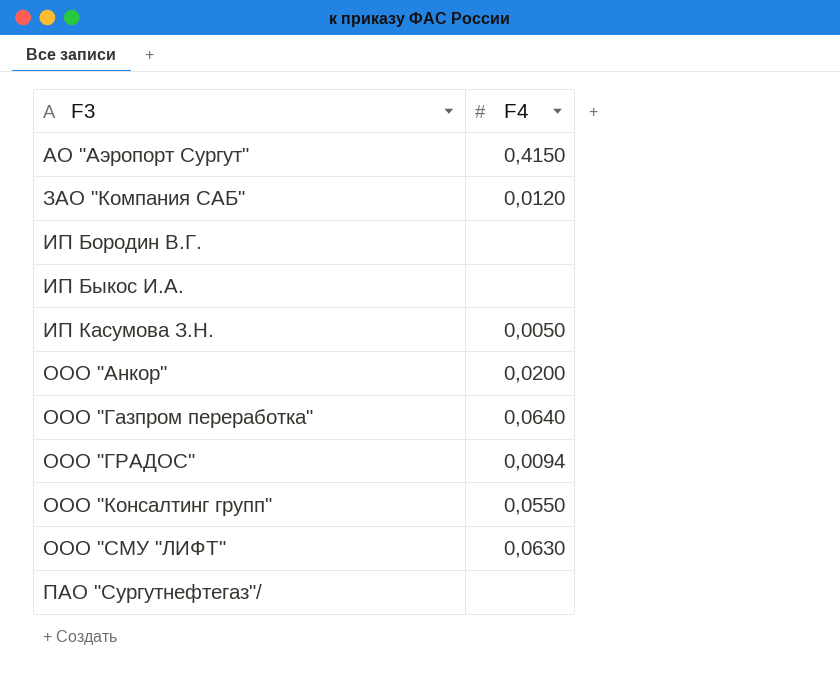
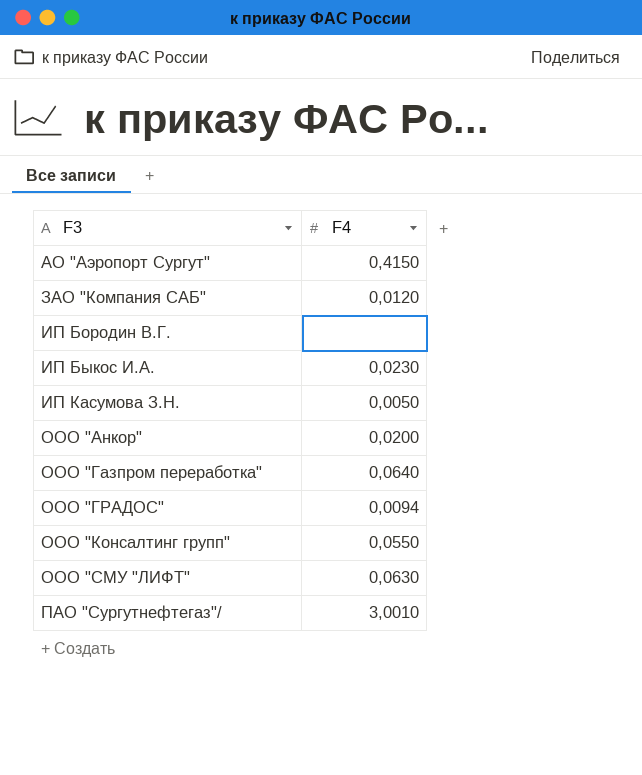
ИП Быкос И.А. | F4: none -> 0,0230
ПАО "Сургутнефтегаз"/ | F4: none -> 3,0010

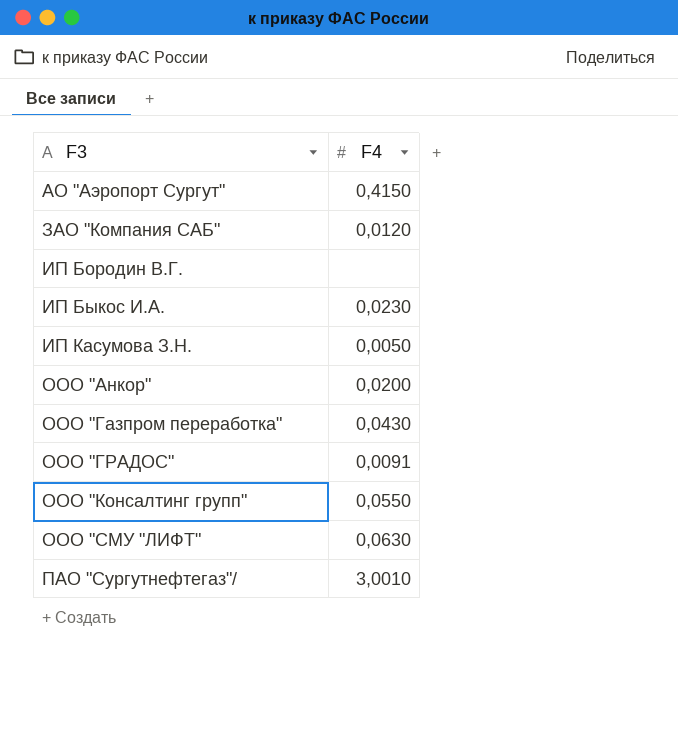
ООО "Газпром переработка" | F4: 0,0640 -> 0,0430
ООО "ГРАДОС" | F4: 0,0094 -> 0,0091

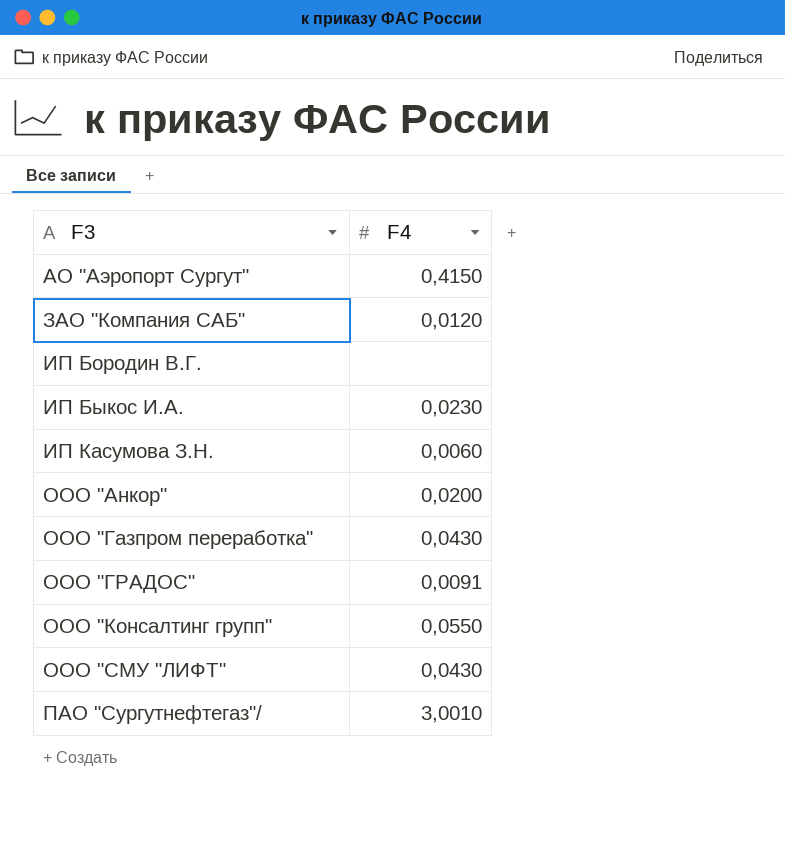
ИП Касумова З.Н. | F4: 0,0050 -> 0,0060
ООО "СМУ "ЛИФТ" | F4: 0,0630 -> 0,0430

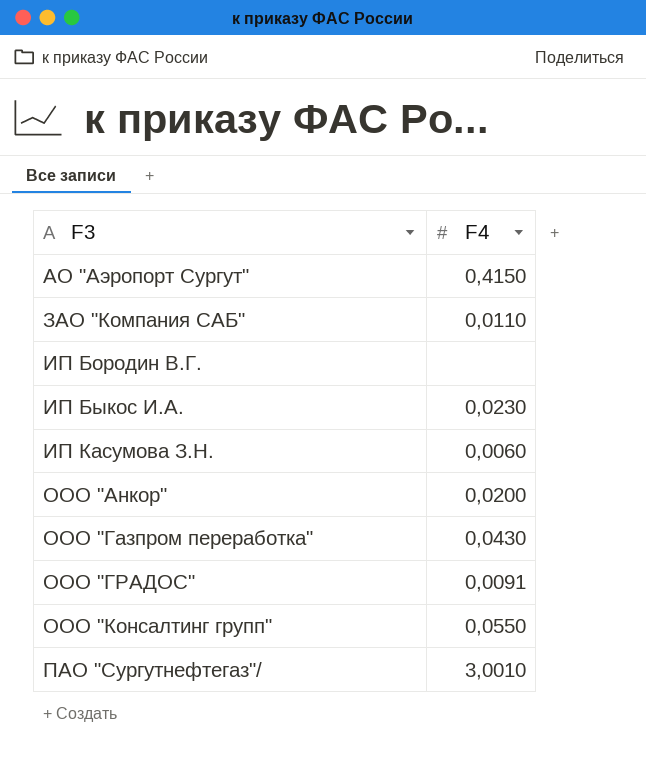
row ООО "СМУ "ЛИФТ": 0,0430 -> none
ЗАО "Компания САБ" | F4: 0,0120 -> 0,0110

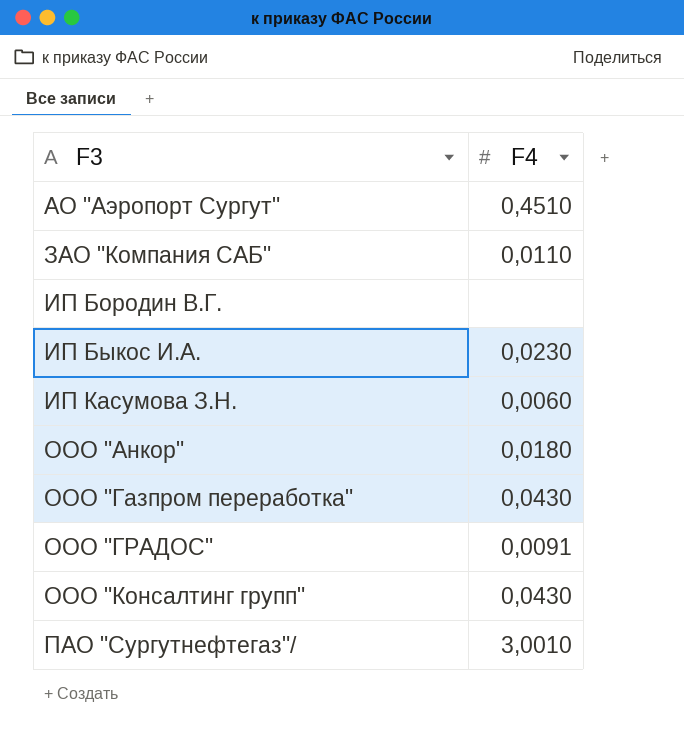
АО "Аэропорт Сургут" | F4: 0,4150 -> 0,4510
ООО "Анкор" | F4: 0,0200 -> 0,0180
ООО "Консалтинг групп" | F4: 0,0550 -> 0,0430

